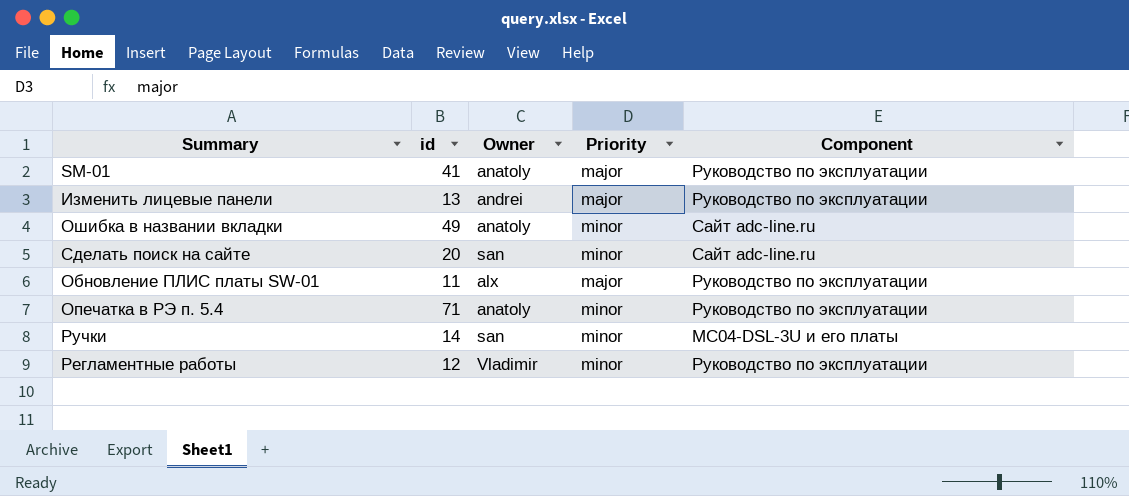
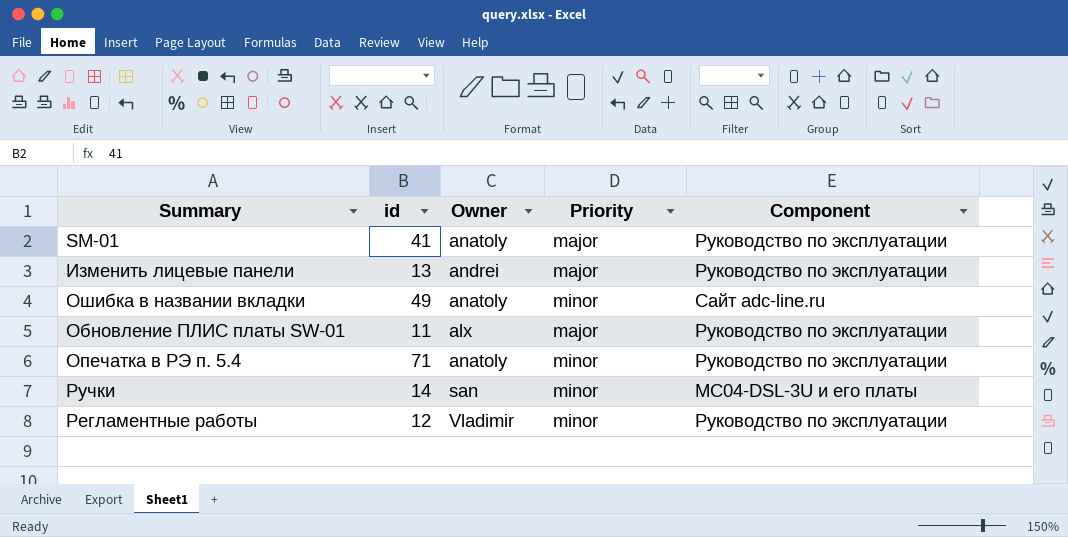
row Сделать поиск на сайте: 20 | san | minor | Сайт adc-line.ru -> none

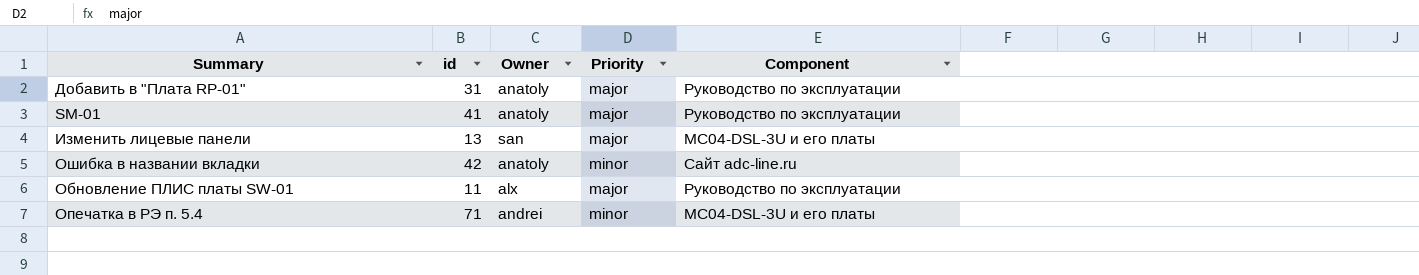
row Ручки: 14 | san | minor | MC04-DSL-3U и его платы -> none
row Регламентные работы: 12 | Vladimir | minor | Руководство по эксплуатации -> none
row Добавить в "Плата RP-01": none -> 31 | anatoly | major | Руководство по эксплуатации
Изменить лицевые панели | Owner: andrei -> san
Изменить лицевые панели | Component: Руководство по эксплуатации -> MC04-DSL-3U и его платы
Ошибка в названии вкладки | id: 49 -> 42
Опечатка в РЭ п. 5.4 | Owner: anatoly -> andrei
Опечатка в РЭ п. 5.4 | Component: Руководство по эксплуатации -> MC04-DSL-3U и его платы

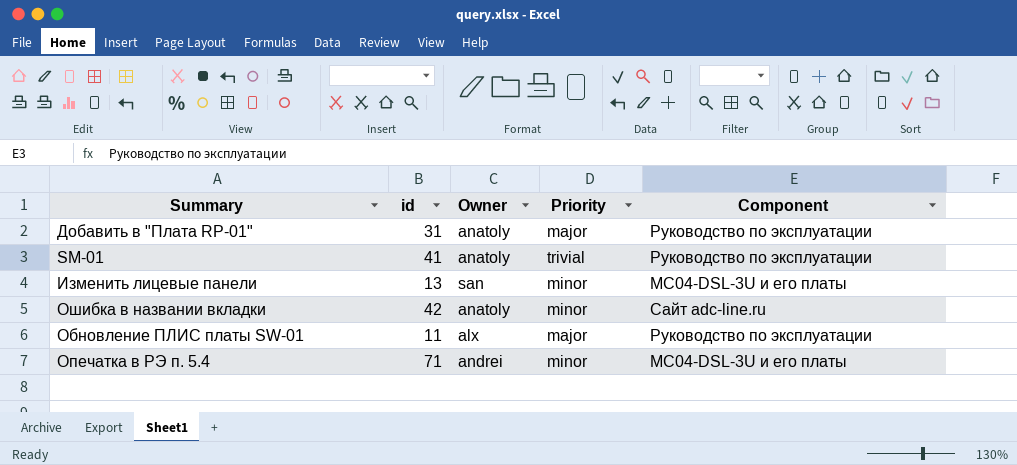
SM-01 | Priority: major -> trivial
Изменить лицевые панели | Priority: major -> minor

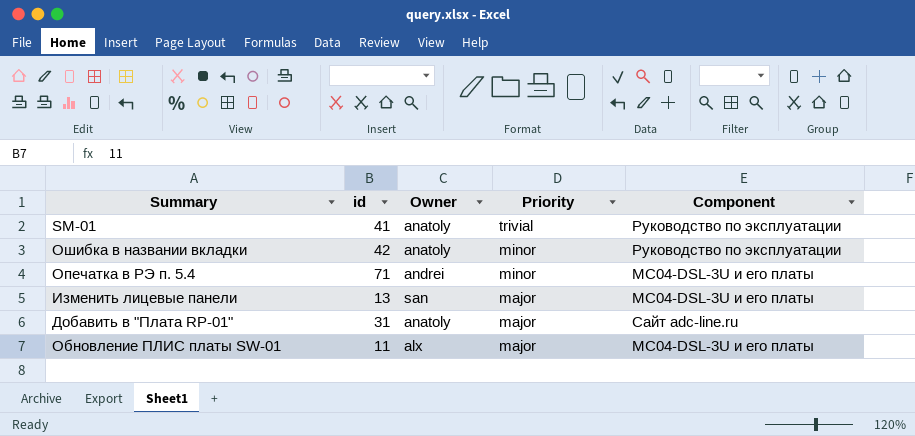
row order: none -> Priority descending
Ошибка в названии вкладки | Component: Сайт adc-line.ru -> Руководство по эксплуатации
Изменить лицевые панели | Priority: minor -> major
Добавить в "Плата RP-01" | Component: Руководство по эксплуатации -> Сайт adc-line.ru
Обновление ПЛИС платы SW-01 | Component: Руководство по эксплуатации -> MC04-DSL-3U и его платы

